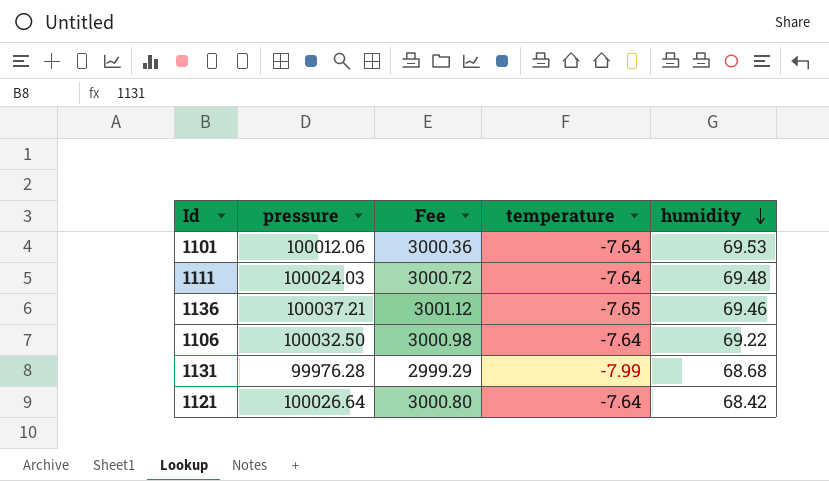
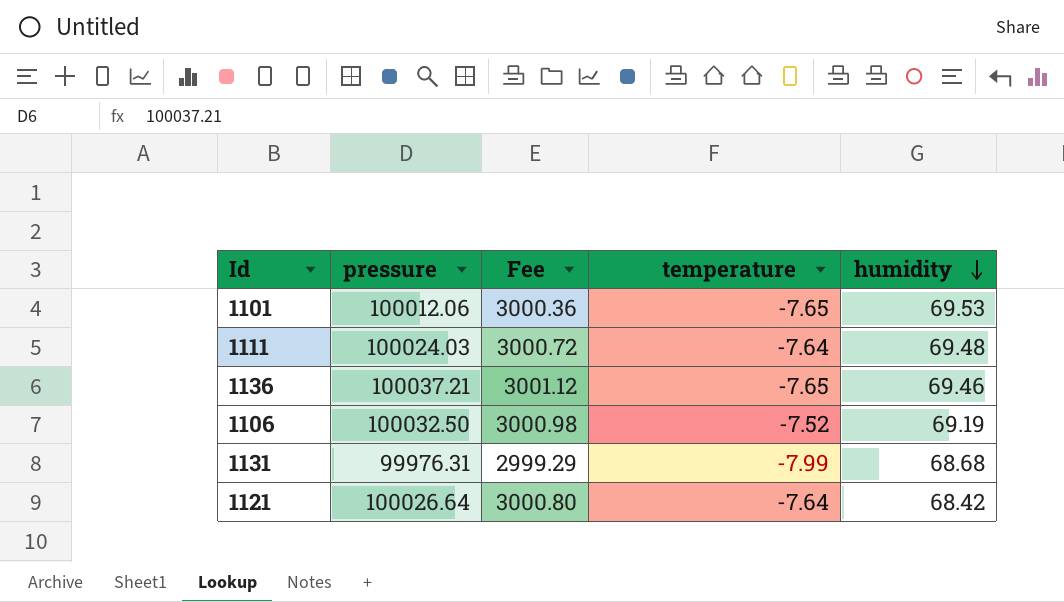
1101 | temperature: -7.64 -> -7.65
1106 | temperature: -7.64 -> -7.52
1106 | humidity: 69.22 -> 69.19
1131 | pressure: 99976.28 -> 99976.31

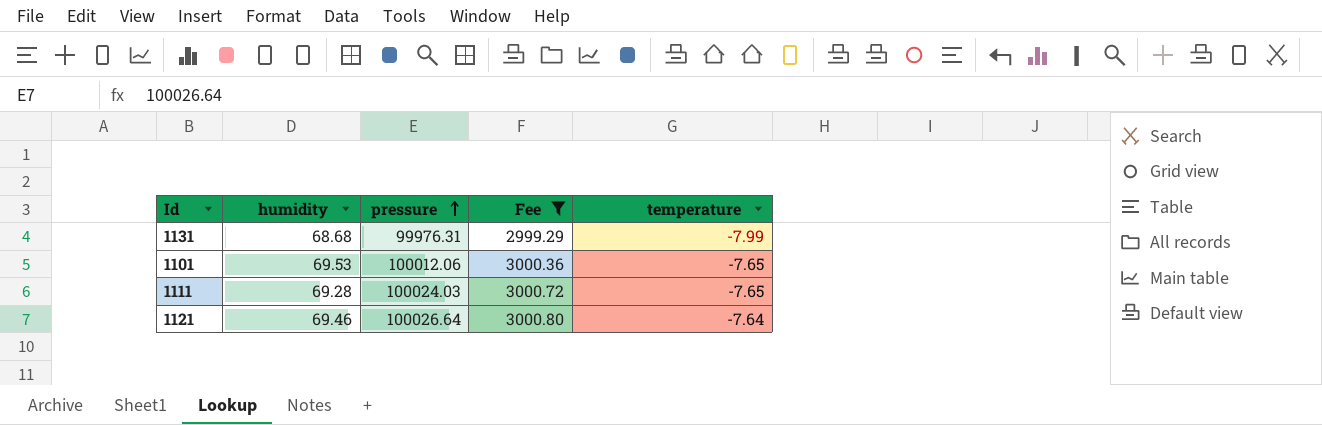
filter: none -> Fee <= 3000.80
row order: humidity descending -> pressure ascending
column humidity | position: 5 -> 2
1111 | humidity: 69.48 -> 69.28
1111 | temperature: -7.64 -> -7.65
1121 | humidity: 68.42 -> 69.46

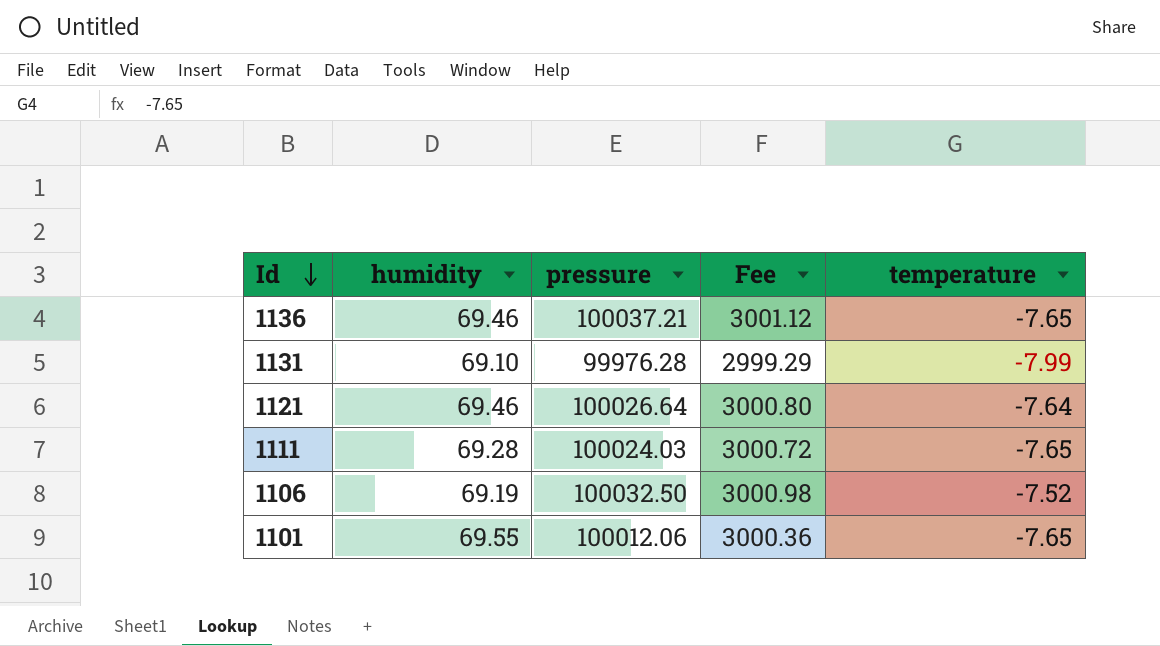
filter: Fee <= 3000.80 -> none
row order: pressure ascending -> Id descending
1131 | humidity: 68.68 -> 69.10
1131 | pressure: 99976.31 -> 99976.28
1101 | humidity: 69.53 -> 69.55

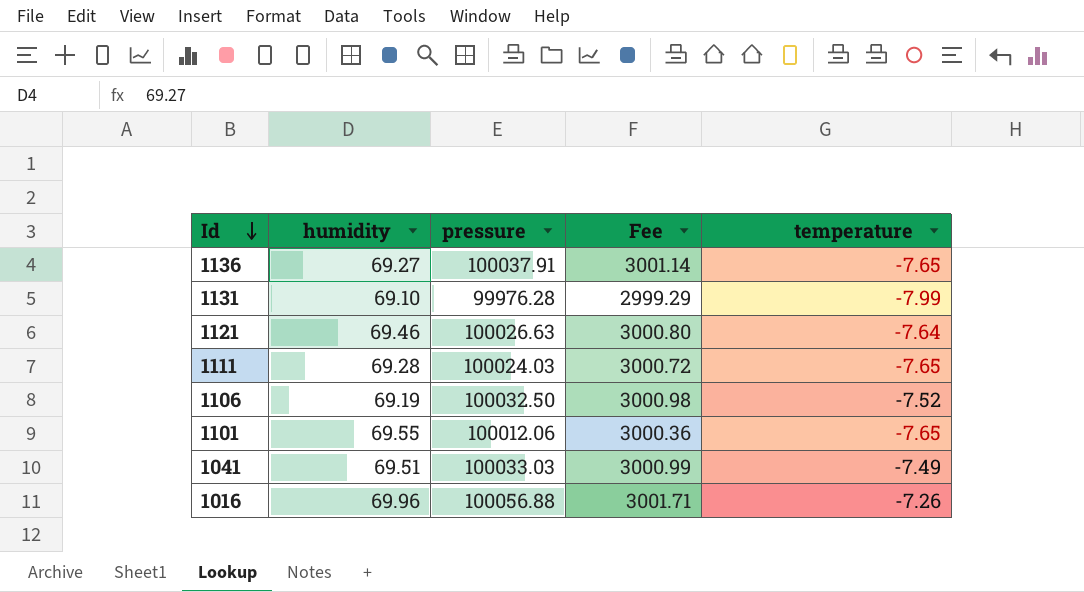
1136 | humidity: 69.46 -> 69.27
1136 | pressure: 100037.21 -> 100037.91
1136 | Fee: 3001.12 -> 3001.14
1121 | pressure: 100026.64 -> 100026.63
row 1041: none -> 69.51 | 100033.03 | 3000.99 | -7.49
row 1016: none -> 69.96 | 100056.88 | 3001.71 | -7.26

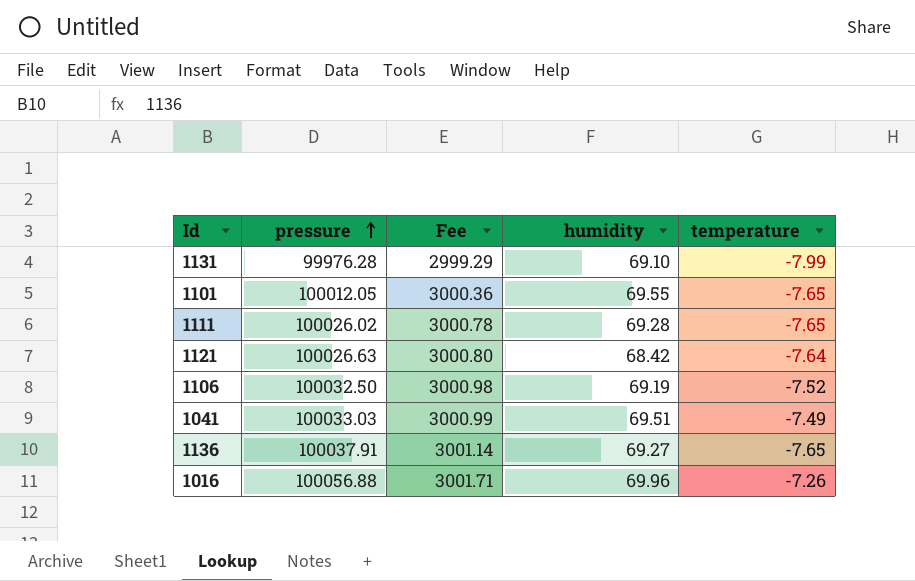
row order: Id descending -> pressure ascending
column humidity | position: 2 -> 4
1101 | pressure: 100012.06 -> 100012.05
1111 | pressure: 100024.03 -> 100026.02
1111 | Fee: 3000.72 -> 3000.78
1121 | humidity: 69.46 -> 68.42

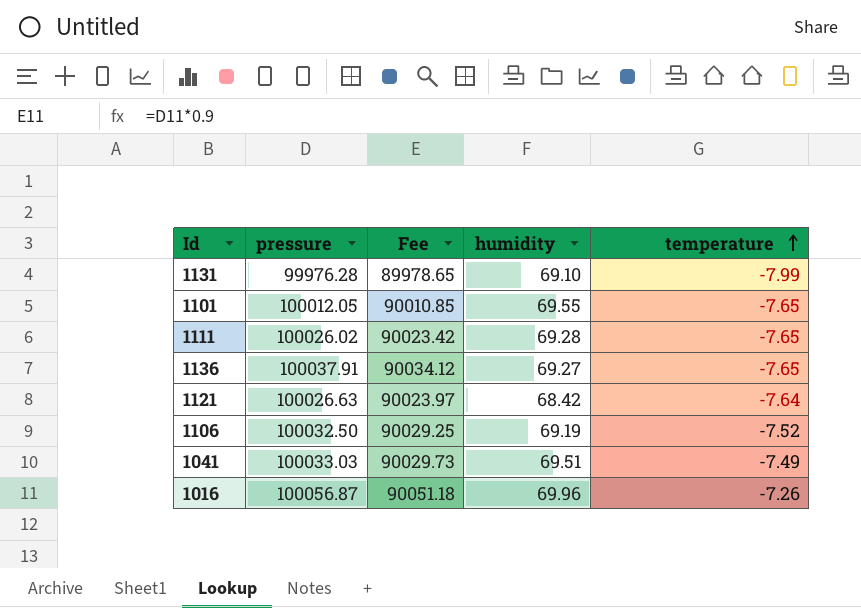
row order: pressure ascending -> temperature ascending
column Fee | formula: [pressure] * 0.03 -> [pressure] * 0.9
1016 | pressure: 100056.88 -> 100056.87

